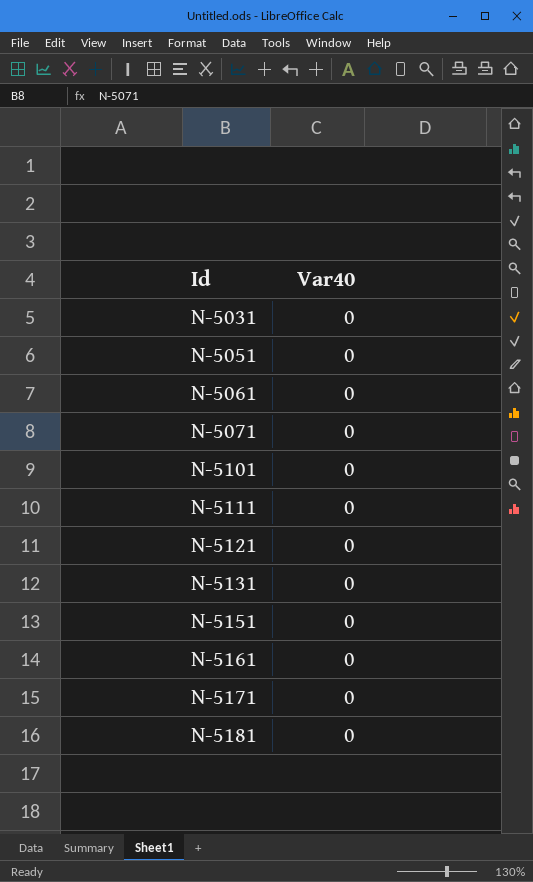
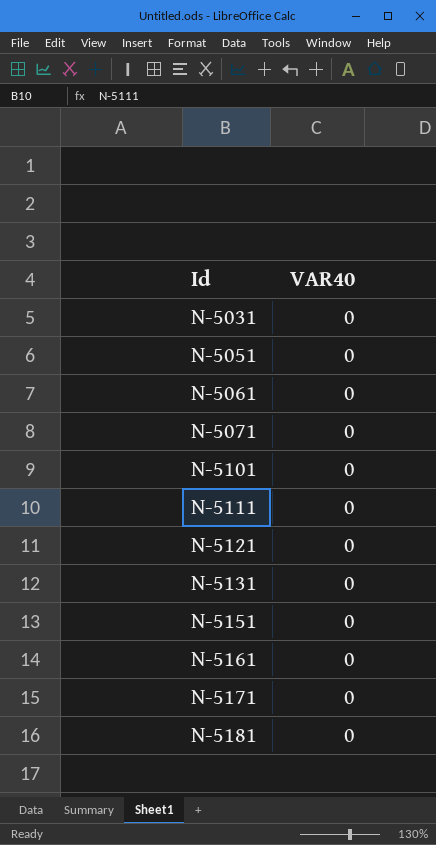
column name: Var40 -> VAR40

